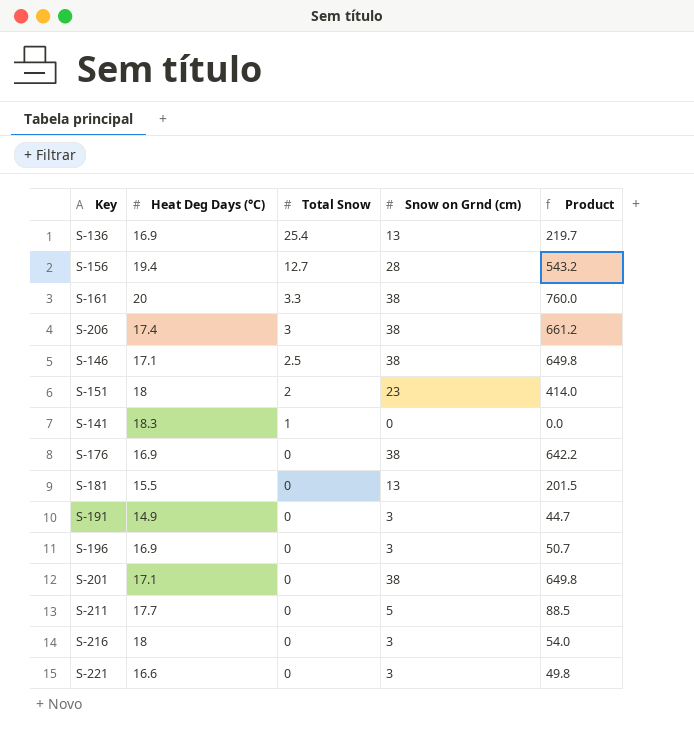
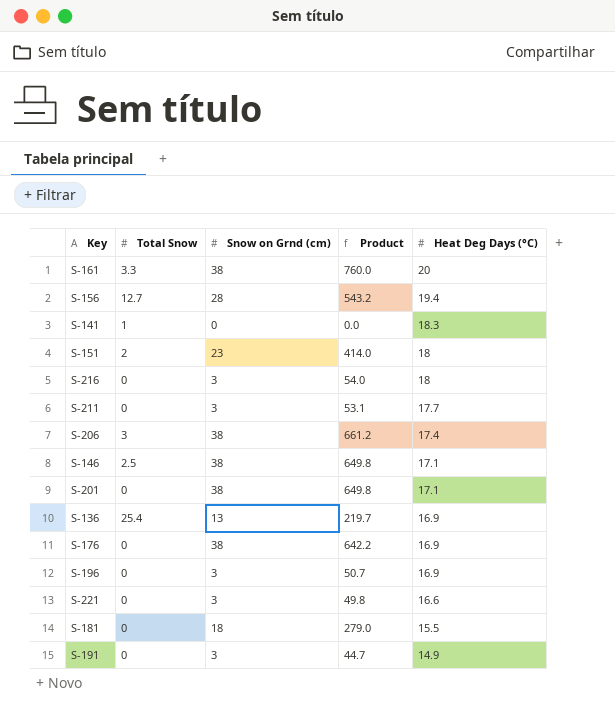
row order: Total Snow descending -> Heat Deg Days (°C) descending
column Heat Deg Days (°C) | position: 2 -> 5
S-211 | Snow on Grnd (cm): 5 -> 3
S-211 | Product: 88.5 -> 53.1
S-181 | Snow on Grnd (cm): 13 -> 18
S-181 | Product: 201.5 -> 279.0

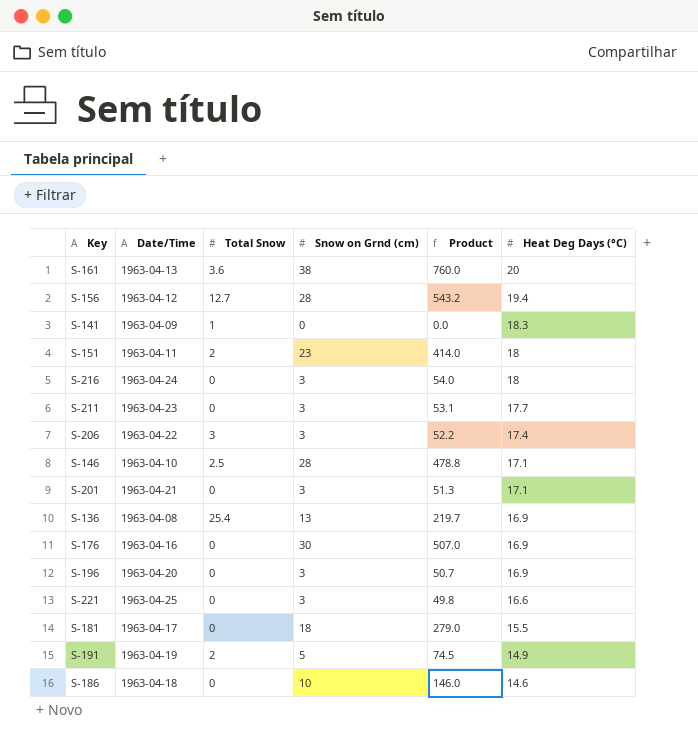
column Date/Time | position: none -> 2
S-161 | Total Snow: 3.3 -> 3.6
S-206 | Snow on Grnd (cm): 38 -> 3
S-206 | Product: 661.2 -> 52.2
S-146 | Snow on Grnd (cm): 38 -> 28
S-146 | Product: 649.8 -> 478.8
S-201 | Snow on Grnd (cm): 38 -> 3
S-201 | Product: 649.8 -> 51.3
S-176 | Snow on Grnd (cm): 38 -> 30
S-176 | Product: 642.2 -> 507.0
S-191 | Total Snow: 0 -> 2
S-191 | Snow on Grnd (cm): 3 -> 5
S-191 | Product: 44.7 -> 74.5
row S-186: none -> 1963-04-18 | 0 | 10 | 146.0 | 14.6

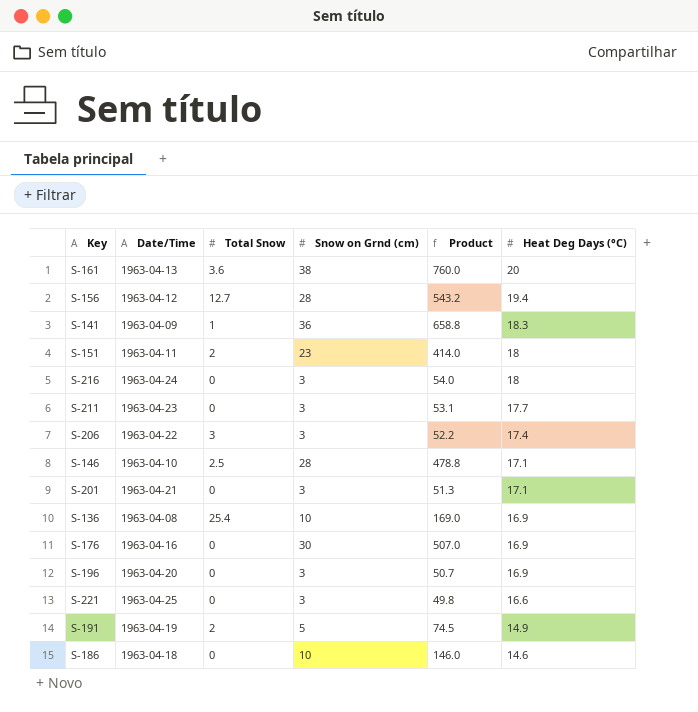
row S-181: 1963-04-17 | 0 | 18 | 279.0 | 15.5 -> none
S-141 | Snow on Grnd (cm): 0 -> 36
S-141 | Product: 0.0 -> 658.8
S-136 | Snow on Grnd (cm): 13 -> 10
S-136 | Product: 219.7 -> 169.0

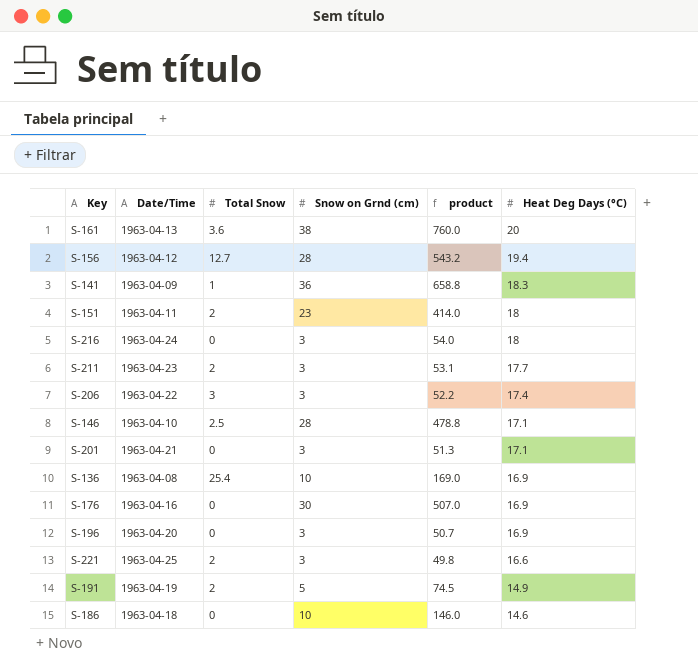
column name: Product -> product
S-211 | Total Snow: 0 -> 2
S-221 | Total Snow: 0 -> 2

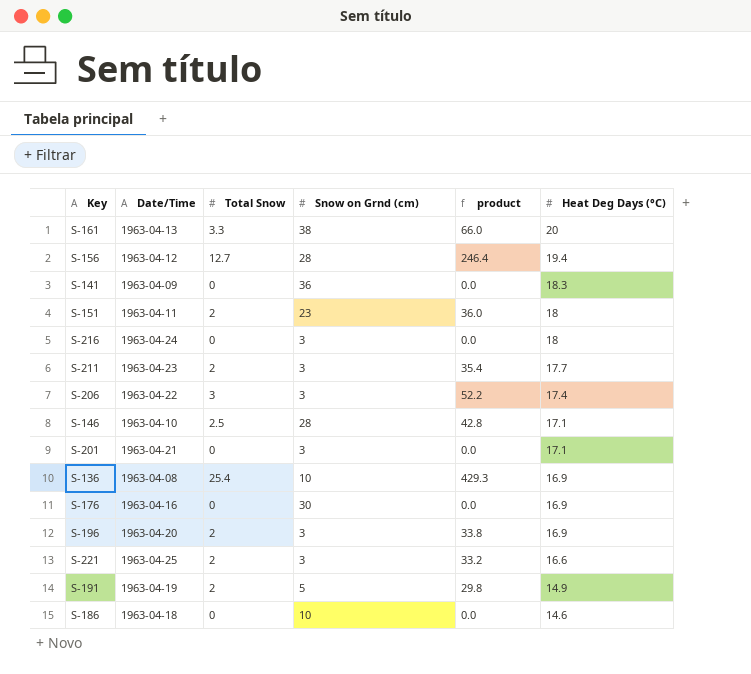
column product | formula: [Snow on Grnd (cm)] * [Heat Deg Days (°C)] -> [Total Snow] * [Heat Deg Days (°C)]
S-161 | Total Snow: 3.6 -> 3.3
S-141 | Total Snow: 1 -> 0
S-196 | Total Snow: 0 -> 2

